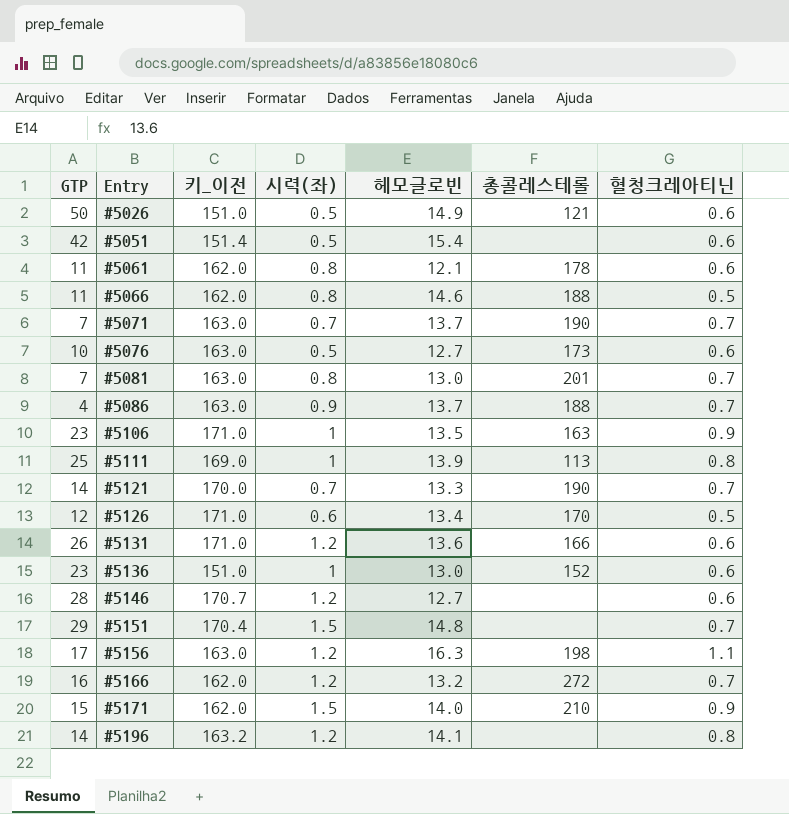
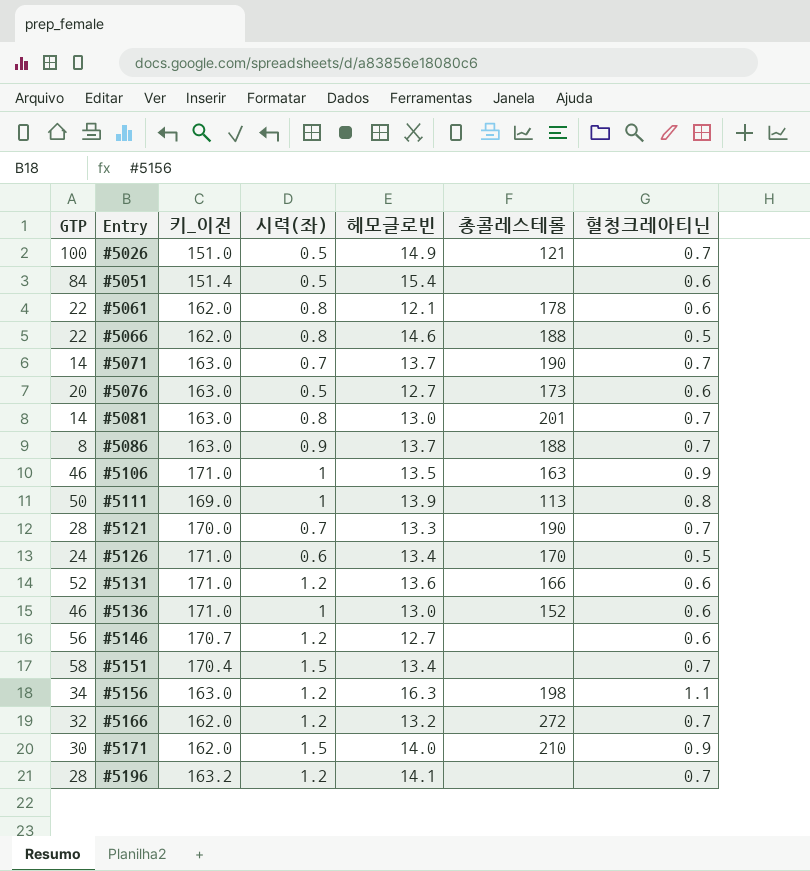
#5026 | GTP: 50 -> 100
#5026 | 혈청크레아티닌: 0.6 -> 0.7
#5051 | GTP: 42 -> 84
#5061 | GTP: 11 -> 22
#5066 | GTP: 11 -> 22
#5071 | GTP: 7 -> 14
#5076 | GTP: 10 -> 20
#5081 | GTP: 7 -> 14
#5086 | GTP: 4 -> 8
#5106 | GTP: 23 -> 46
#5111 | GTP: 25 -> 50
#5121 | GTP: 14 -> 28
#5126 | GTP: 12 -> 24
#5131 | GTP: 26 -> 52
#5136 | GTP: 23 -> 46
#5136 | 키_이전: 151.0 -> 171.0
#5146 | GTP: 28 -> 56
#5151 | GTP: 29 -> 58
#5151 | 헤모글로빈: 14.8 -> 13.4
#5156 | GTP: 17 -> 34
#5166 | GTP: 16 -> 32
#5171 | GTP: 15 -> 30
#5196 | GTP: 14 -> 28
#5196 | 혈청크레아티닌: 0.8 -> 0.7

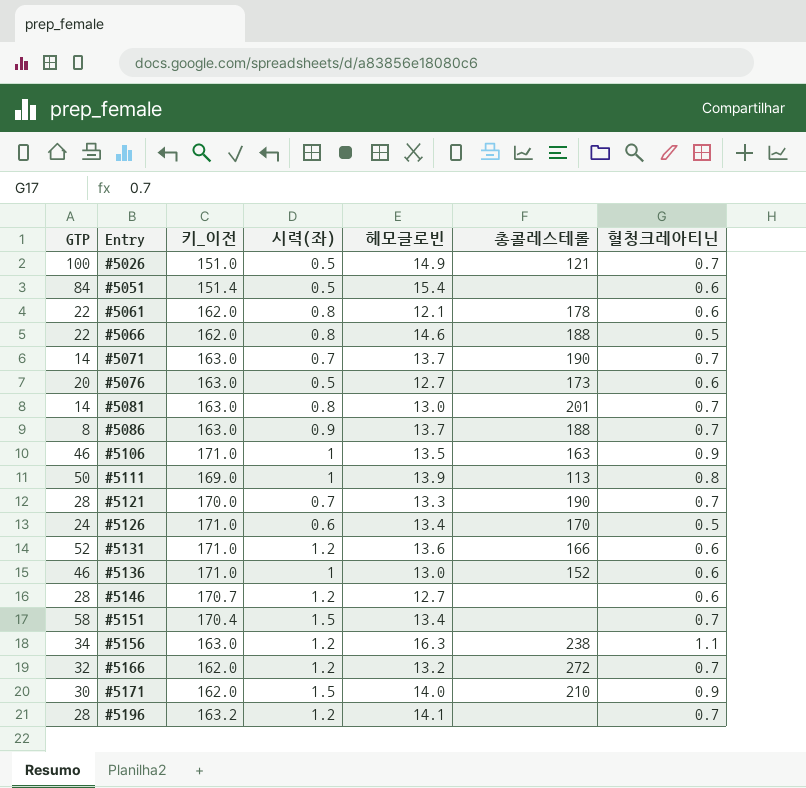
#5146 | GTP: 56 -> 28
#5156 | 총콜레스테롤: 198 -> 238

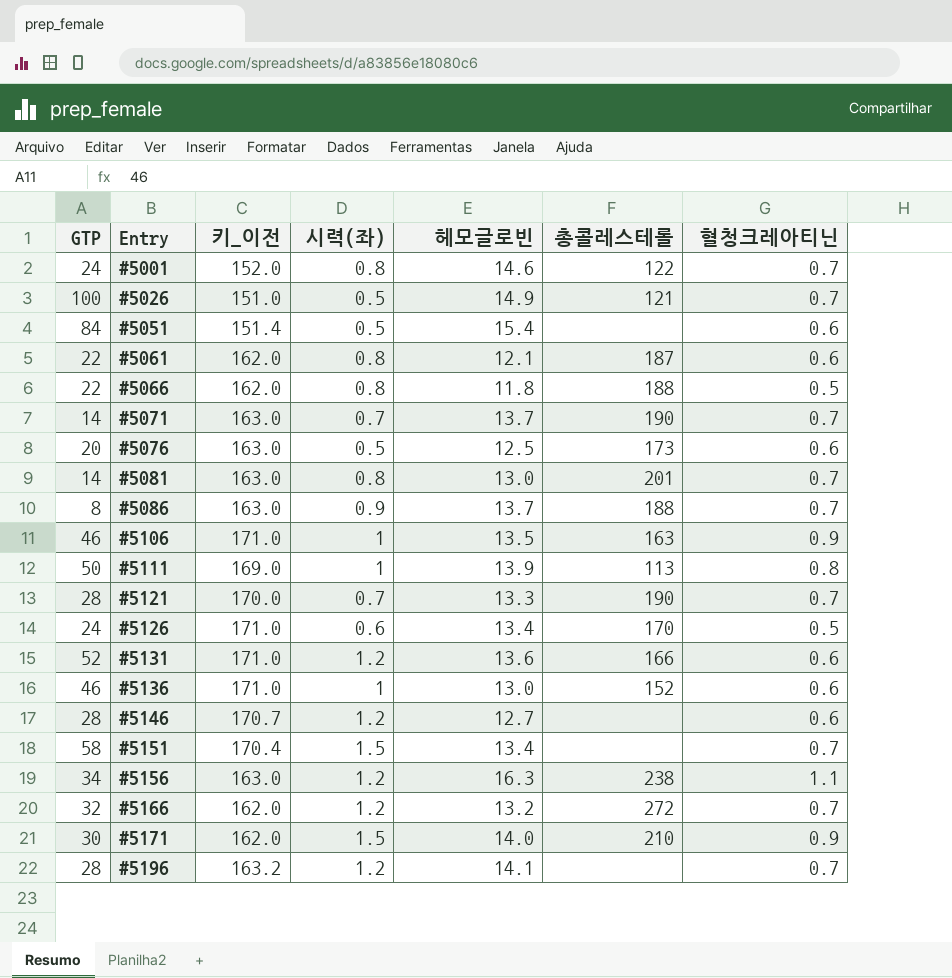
row #5001: none -> 24 | 152.0 | 0.8 | 14.6 | 122 | 0.7
#5061 | 총콜레스테롤: 178 -> 187
#5066 | 헤모글로빈: 14.6 -> 11.8
#5076 | 헤모글로빈: 12.7 -> 12.5

